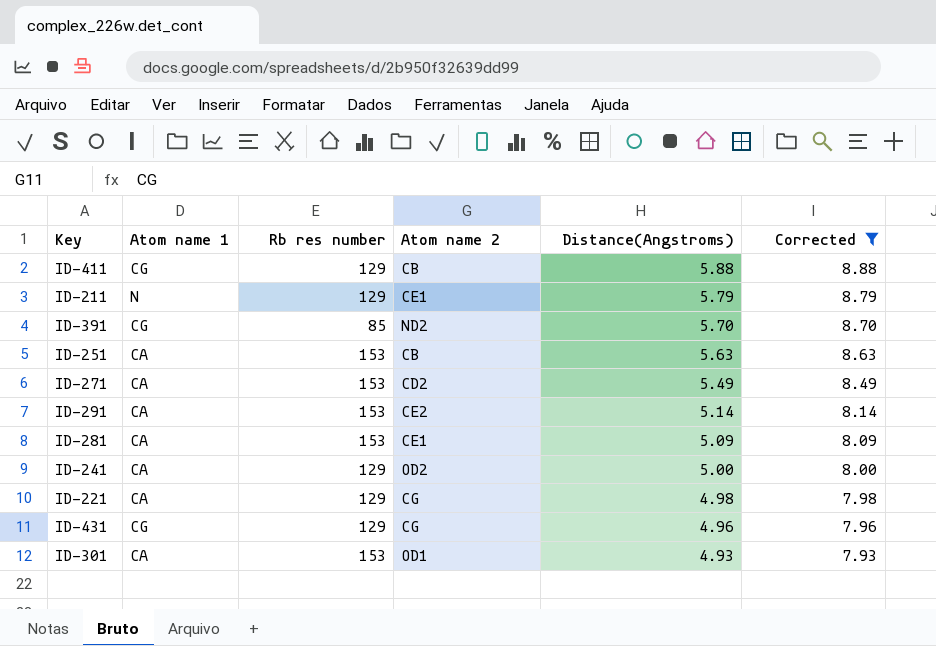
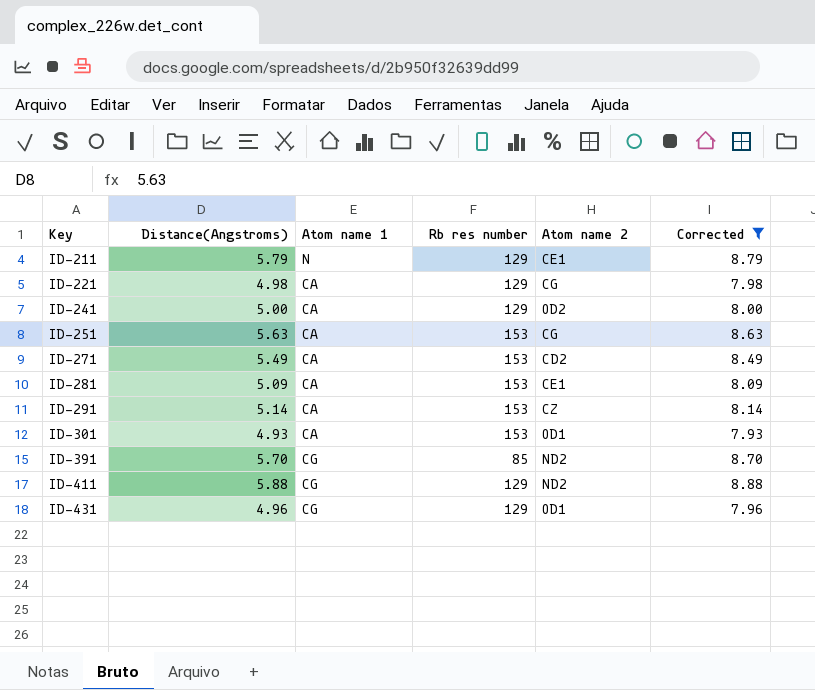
row order: Distance(Angstroms) descending -> Key ascending
column Distance(Angstroms) | position: 5 -> 2
ID-251 | Atom name 2: CB -> CG
ID-291 | Atom name 2: CE2 -> CZ
ID-411 | Atom name 2: CB -> ND2
ID-431 | Atom name 2: CG -> OD1

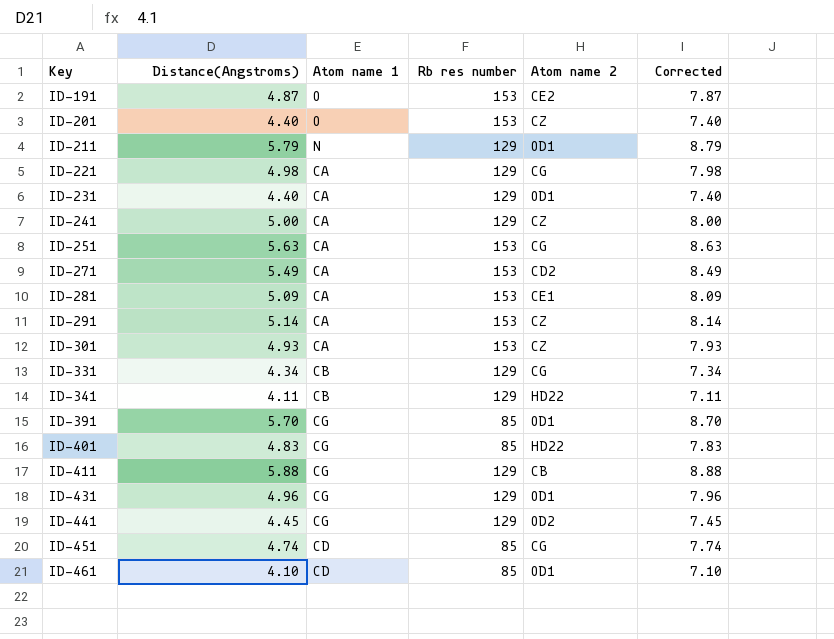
filter: Corrected >= 7.93 -> none
ID-211 | Atom name 2: CE1 -> OD1
ID-241 | Atom name 2: OD2 -> CZ
ID-301 | Atom name 2: OD1 -> CZ
ID-391 | Atom name 2: ND2 -> OD1
ID-411 | Atom name 2: ND2 -> CB

